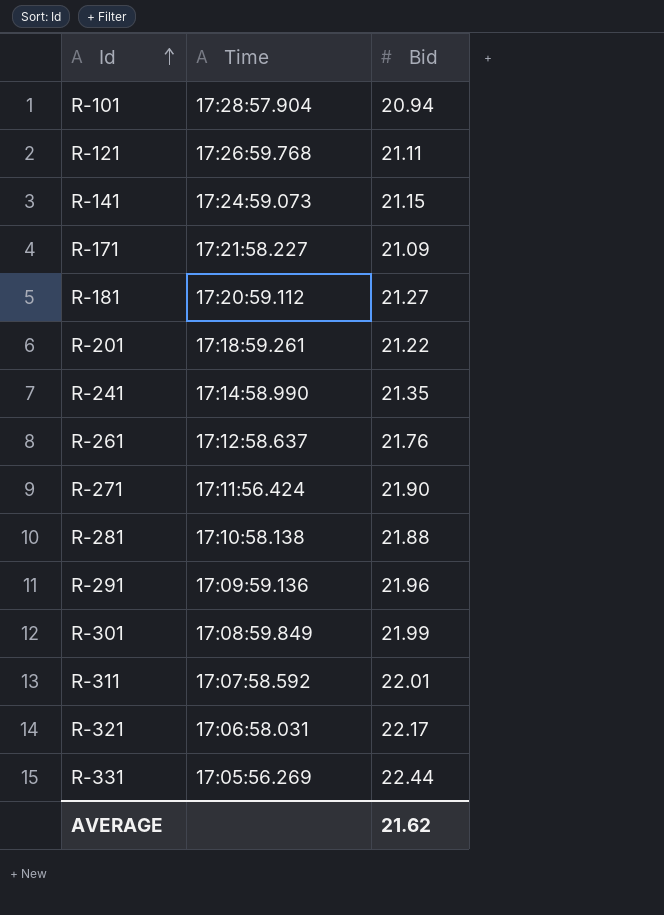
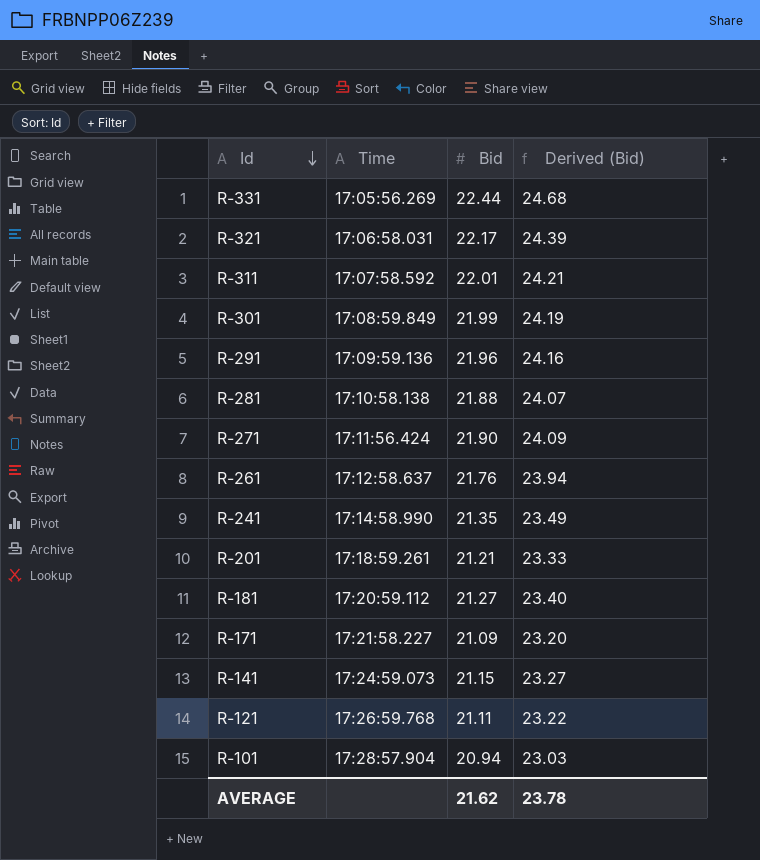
row order: Id ascending -> Id descending
column Derived (Bid) | formula: none -> [Bid] * 1.1
R-201 | Bid: 21.22 -> 21.21

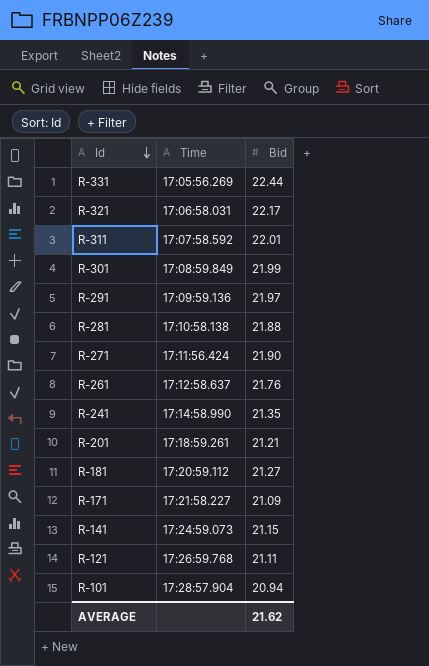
column Derived (Bid) | formula: [Bid] * 1.1 -> none
R-291 | Bid: 21.96 -> 21.97

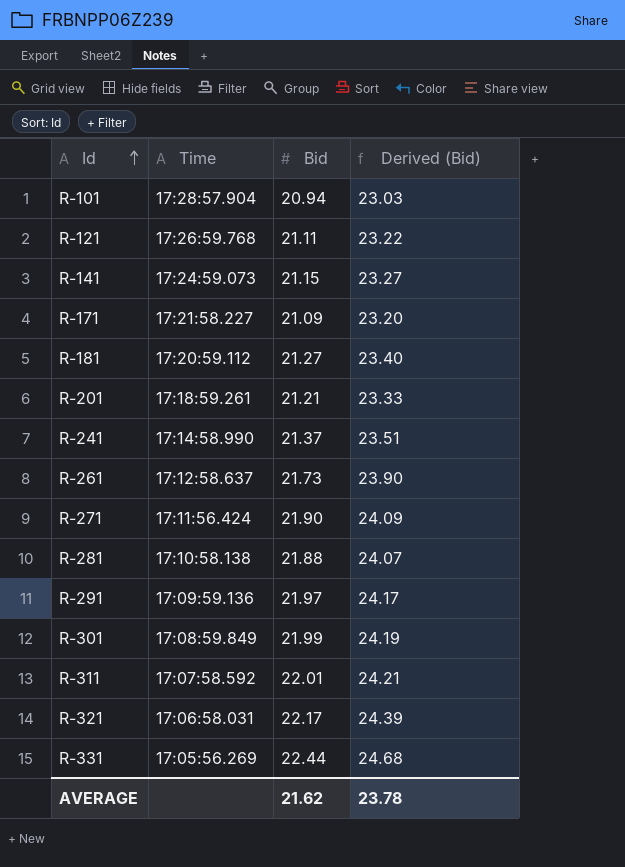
row order: Id descending -> Id ascending
column Derived (Bid) | formula: none -> [Bid] * 1.1
R-241 | Bid: 21.35 -> 21.37
R-261 | Bid: 21.76 -> 21.73

